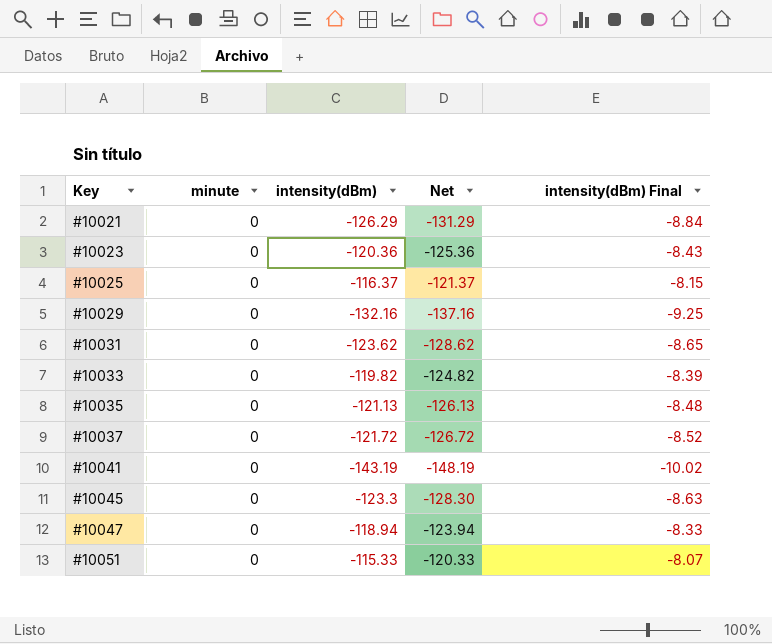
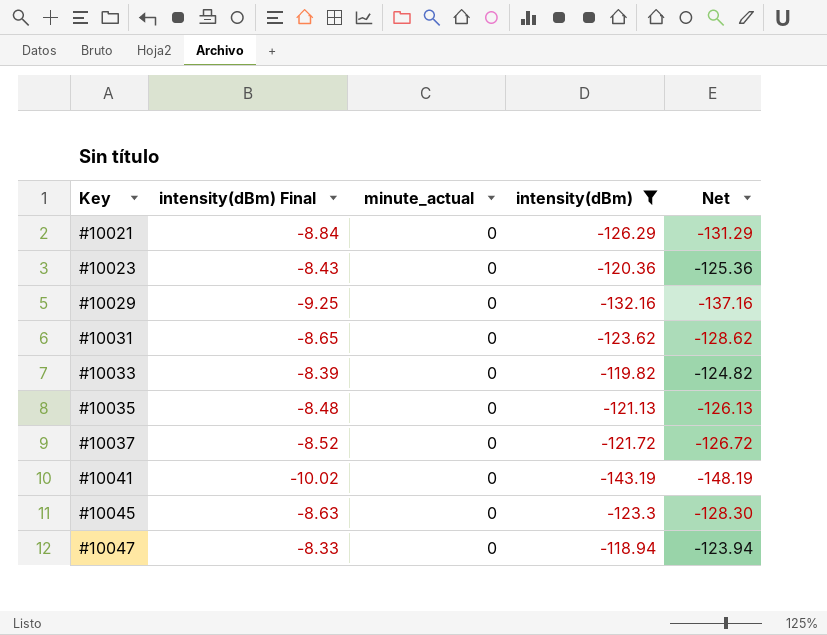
filter: none -> intensity(dBm) <= -118.94
column intensity(dBm) Final | position: 5 -> 2
column name: minute -> minute_actual

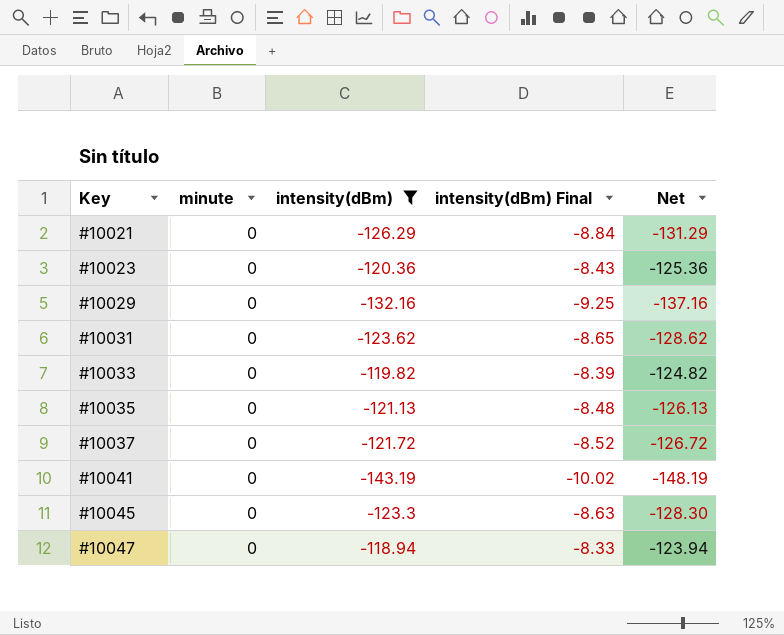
column name: minute_actual -> minute
column intensity(dBm) Final | position: 2 -> 4

